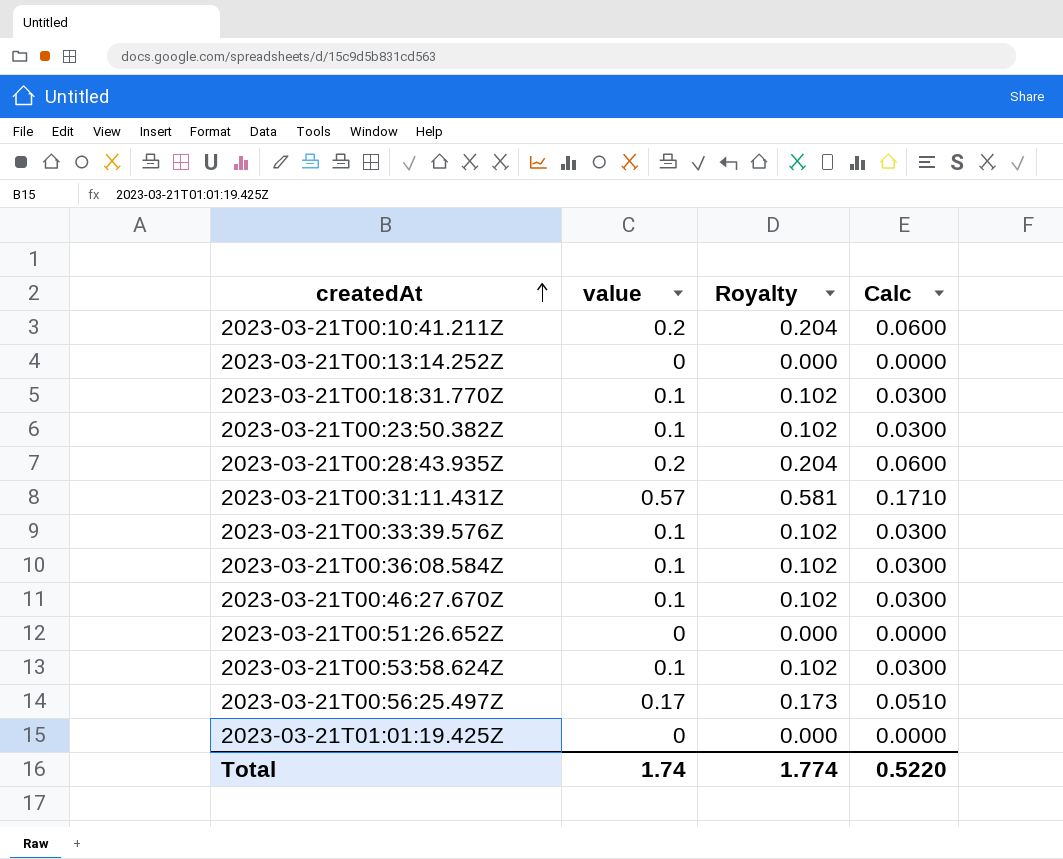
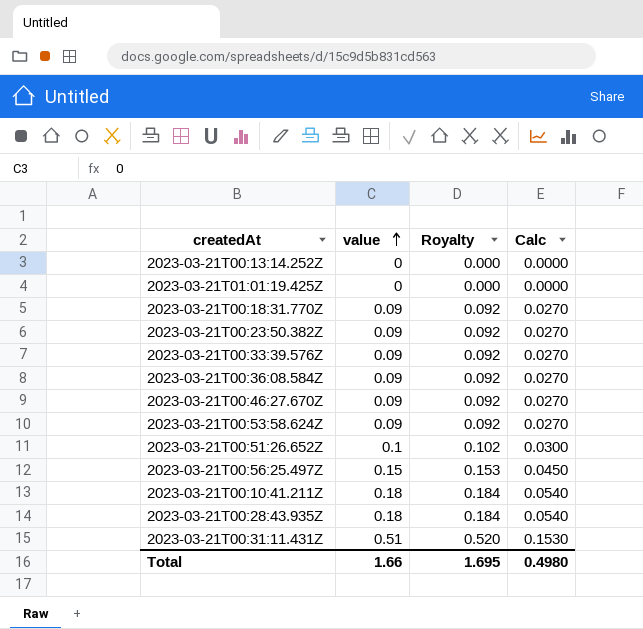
row order: createdAt ascending -> value ascending
2023-03-21T00:18:31.770Z | value: 0.1 -> 0.09
2023-03-21T00:18:31.770Z | Royalty: 0.102 -> 0.092
2023-03-21T00:18:31.770Z | Calc: 0.0300 -> 0.0270
2023-03-21T00:23:50.382Z | value: 0.1 -> 0.09
2023-03-21T00:23:50.382Z | Royalty: 0.102 -> 0.092
2023-03-21T00:23:50.382Z | Calc: 0.0300 -> 0.0270
2023-03-21T00:33:39.576Z | value: 0.1 -> 0.09
2023-03-21T00:33:39.576Z | Royalty: 0.102 -> 0.092
2023-03-21T00:33:39.576Z | Calc: 0.0300 -> 0.0270
2023-03-21T00:36:08.584Z | value: 0.1 -> 0.09
2023-03-21T00:36:08.584Z | Royalty: 0.102 -> 0.092
2023-03-21T00:36:08.584Z | Calc: 0.0300 -> 0.0270
2023-03-21T00:46:27.670Z | value: 0.1 -> 0.09
2023-03-21T00:46:27.670Z | Royalty: 0.102 -> 0.092
2023-03-21T00:46:27.670Z | Calc: 0.0300 -> 0.0270
2023-03-21T00:53:58.624Z | value: 0.1 -> 0.09
2023-03-21T00:53:58.624Z | Royalty: 0.102 -> 0.092
2023-03-21T00:53:58.624Z | Calc: 0.0300 -> 0.0270
2023-03-21T00:51:26.652Z | value: 0 -> 0.1
2023-03-21T00:51:26.652Z | Royalty: 0.000 -> 0.102
2023-03-21T00:51:26.652Z | Calc: 0.0000 -> 0.0300
2023-03-21T00:56:25.497Z | value: 0.17 -> 0.15
2023-03-21T00:56:25.497Z | Royalty: 0.173 -> 0.153
2023-03-21T00:56:25.497Z | Calc: 0.0510 -> 0.0450
2023-03-21T00:10:41.211Z | value: 0.2 -> 0.18
2023-03-21T00:10:41.211Z | Royalty: 0.204 -> 0.184
2023-03-21T00:10:41.211Z | Calc: 0.0600 -> 0.0540
2023-03-21T00:28:43.935Z | value: 0.2 -> 0.18
2023-03-21T00:28:43.935Z | Royalty: 0.204 -> 0.184
2023-03-21T00:28:43.935Z | Calc: 0.0600 -> 0.0540
2023-03-21T00:31:11.431Z | value: 0.57 -> 0.51
2023-03-21T00:31:11.431Z | Royalty: 0.581 -> 0.520
2023-03-21T00:31:11.431Z | Calc: 0.1710 -> 0.1530
Total | value: 1.74 -> 1.66
Total | Royalty: 1.774 -> 1.695
Total | Calc: 0.5220 -> 0.4980

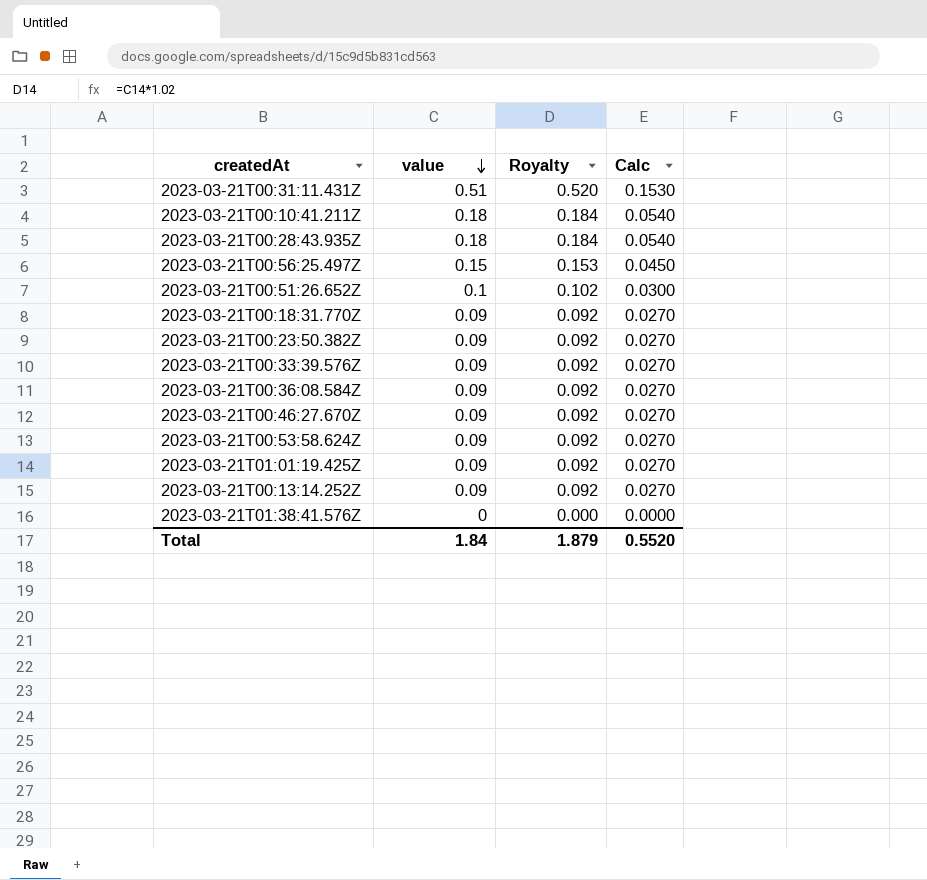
row order: value ascending -> value descending
2023-03-21T01:01:19.425Z | value: 0 -> 0.09
2023-03-21T01:01:19.425Z | Royalty: 0.000 -> 0.092
2023-03-21T01:01:19.425Z | Calc: 0.0000 -> 0.0270
2023-03-21T00:13:14.252Z | value: 0 -> 0.09
2023-03-21T00:13:14.252Z | Royalty: 0.000 -> 0.092
2023-03-21T00:13:14.252Z | Calc: 0.0000 -> 0.0270
row 2023-03-21T01:38:41.576Z: none -> 0 | 0.000 | 0.0000
Total | value: 1.66 -> 1.84
Total | Royalty: 1.695 -> 1.879
Total | Calc: 0.4980 -> 0.5520

